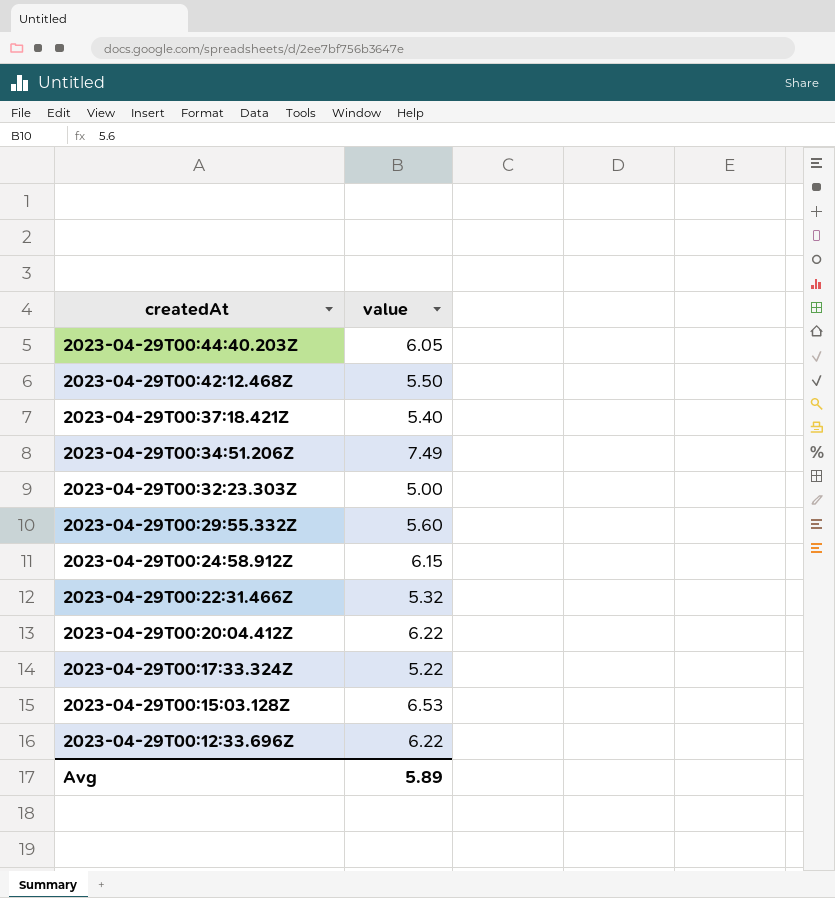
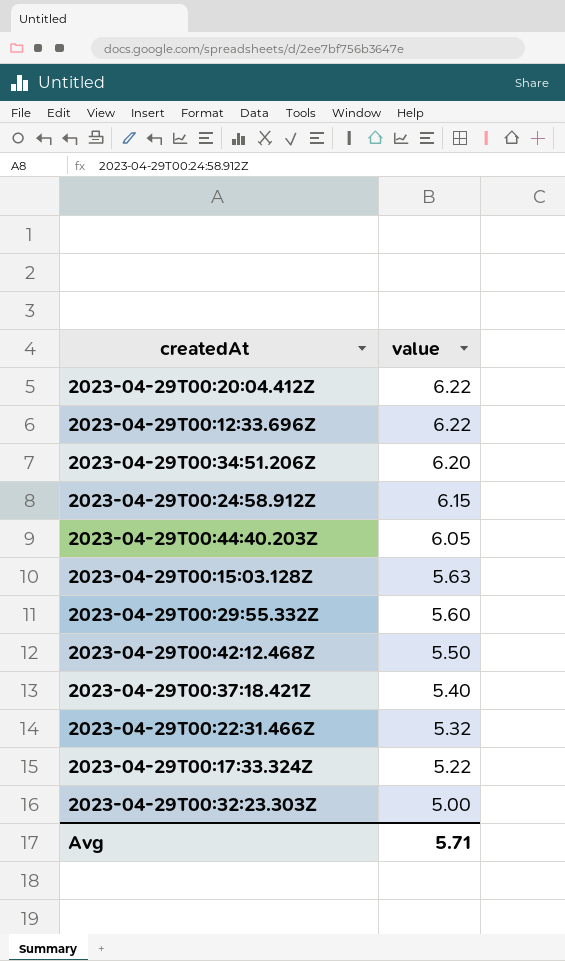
row order: createdAt descending -> value descending
2023-04-29T00:34:51.206Z | value: 7.49 -> 6.20
2023-04-29T00:15:03.128Z | value: 6.53 -> 5.63
Avg | value: 5.89 -> 5.71

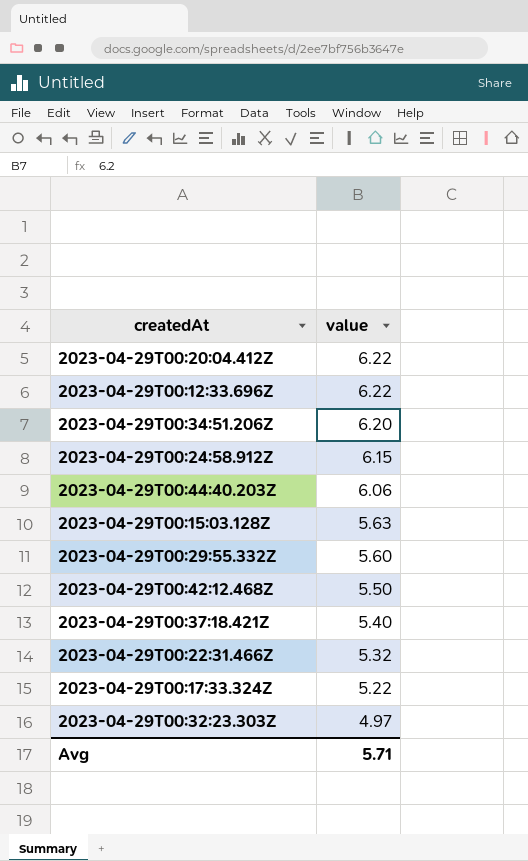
2023-04-29T00:44:40.203Z | value: 6.05 -> 6.06
2023-04-29T00:32:23.303Z | value: 5.00 -> 4.97

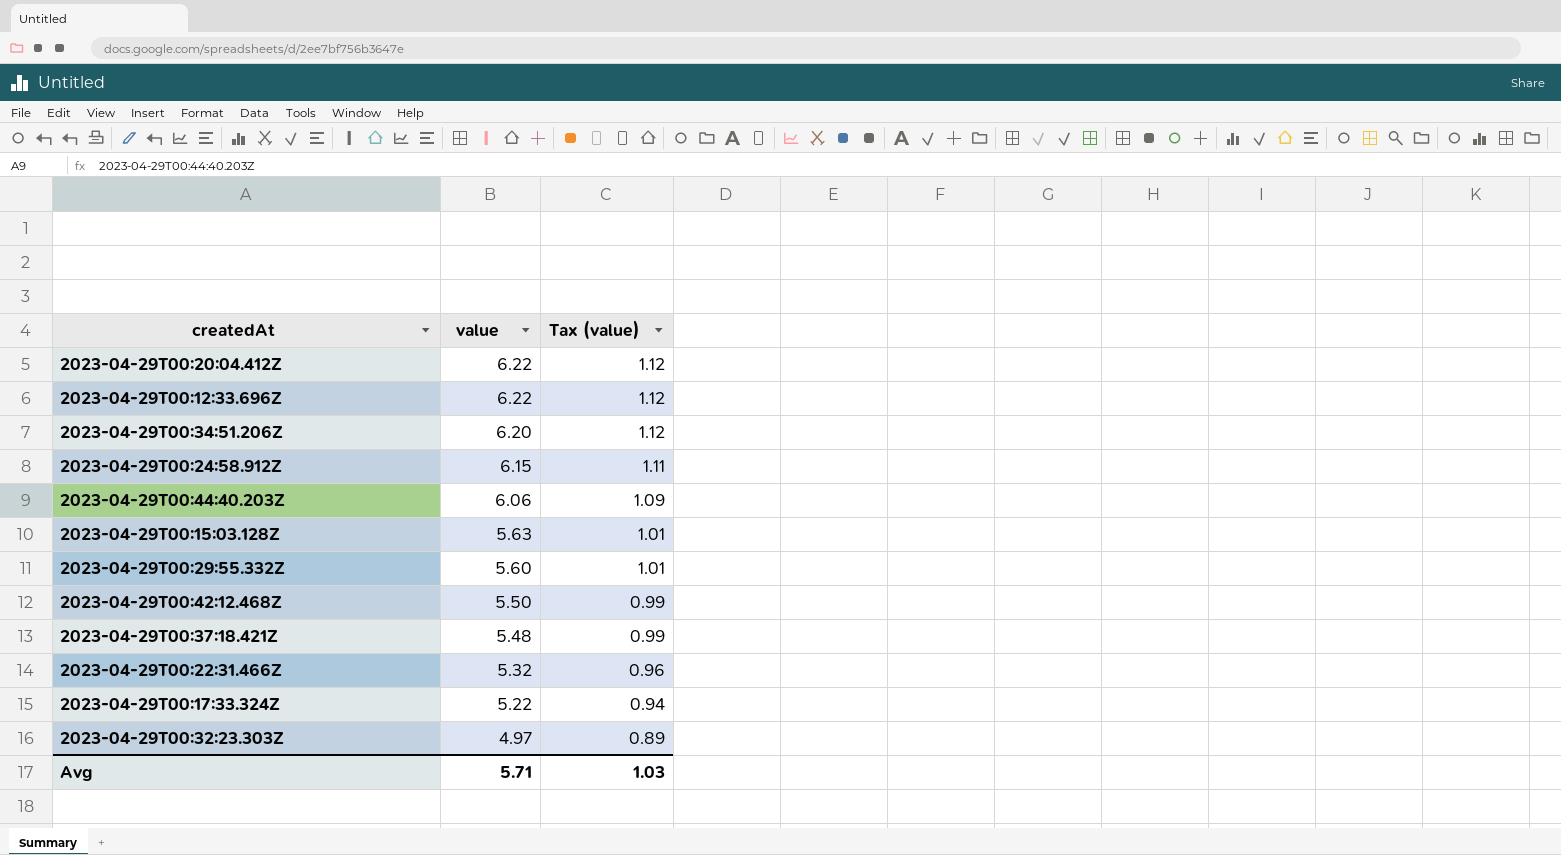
column Tax (value) | formula: none -> [value] * 0.18
2023-04-29T00:37:18.421Z | value: 5.40 -> 5.48

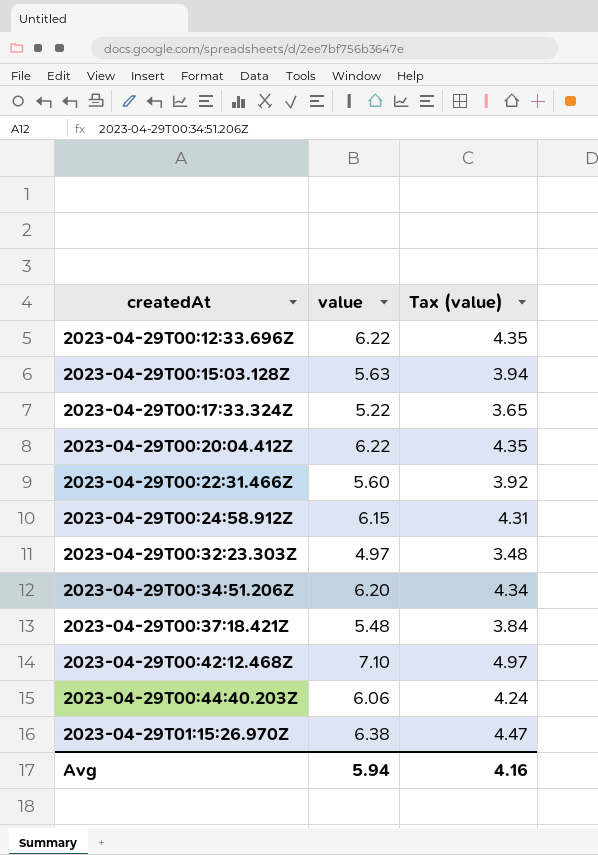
row order: value descending -> createdAt ascending
column Tax (value) | formula: [value] * 0.18 -> [value] * 0.7
row 2023-04-29T00:29:55.332Z: 5.60 | 1.01 -> none
2023-04-29T00:22:31.466Z | value: 5.32 -> 5.60
2023-04-29T00:42:12.468Z | value: 5.50 -> 7.10
row 2023-04-29T01:15:26.970Z: none -> 6.38 | 4.47
Avg | value: 5.71 -> 5.94
Avg | Tax (value): 1.03 -> 4.16

